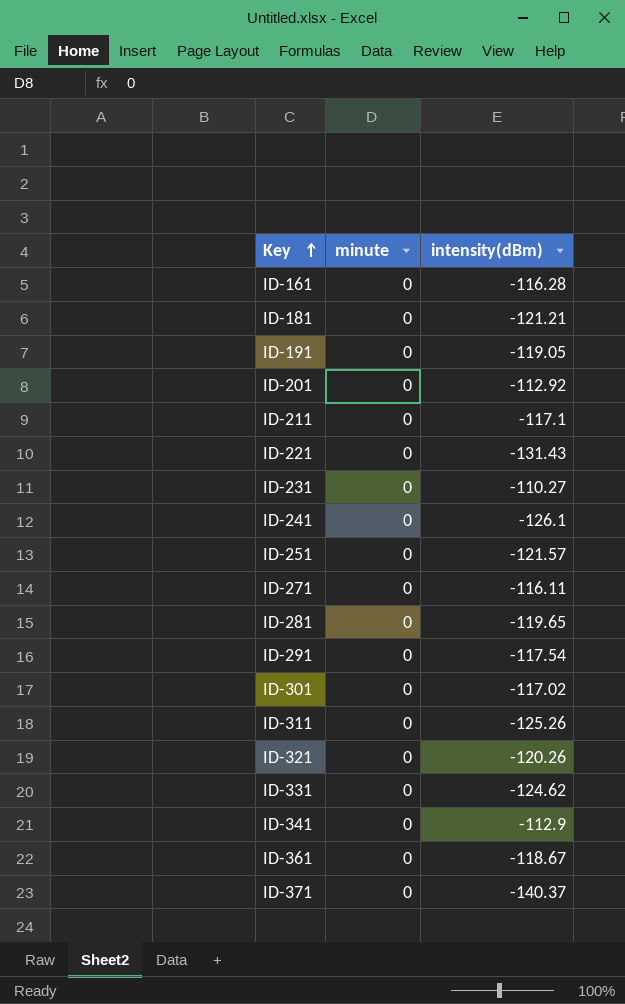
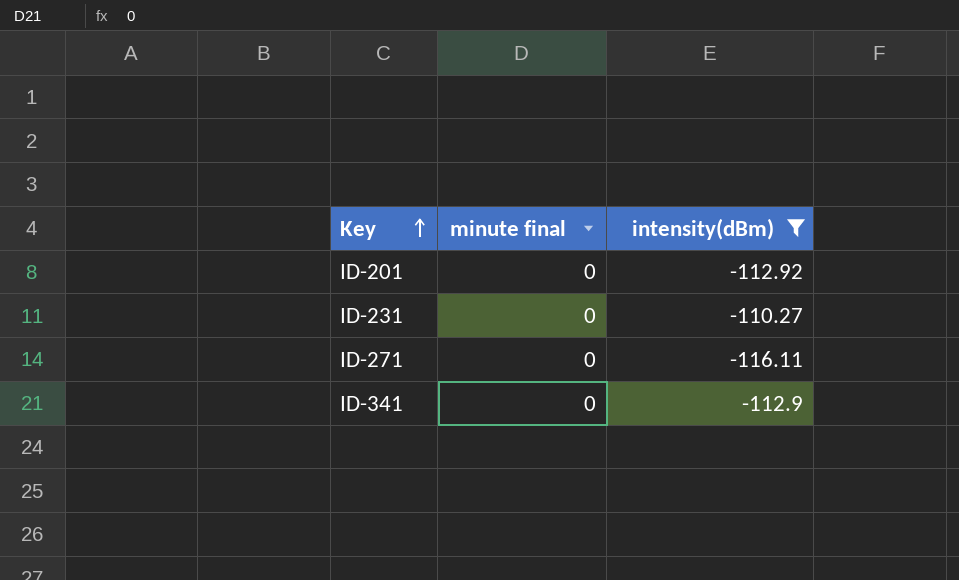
filter: none -> intensity(dBm) >= -116.11
column name: minute -> minute final

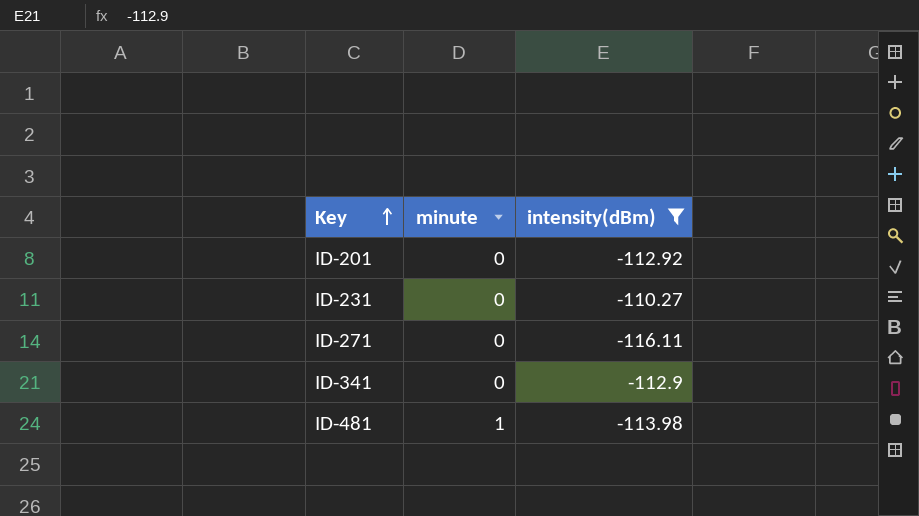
column name: minute final -> minute
row ID-481: none -> 1 | -113.98

